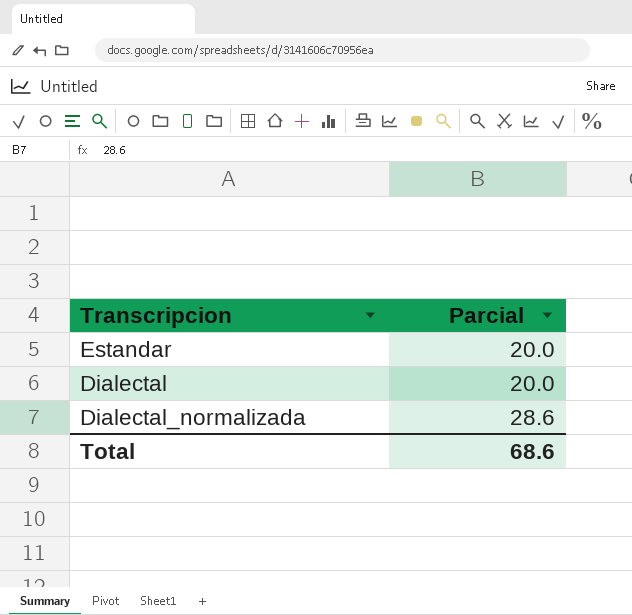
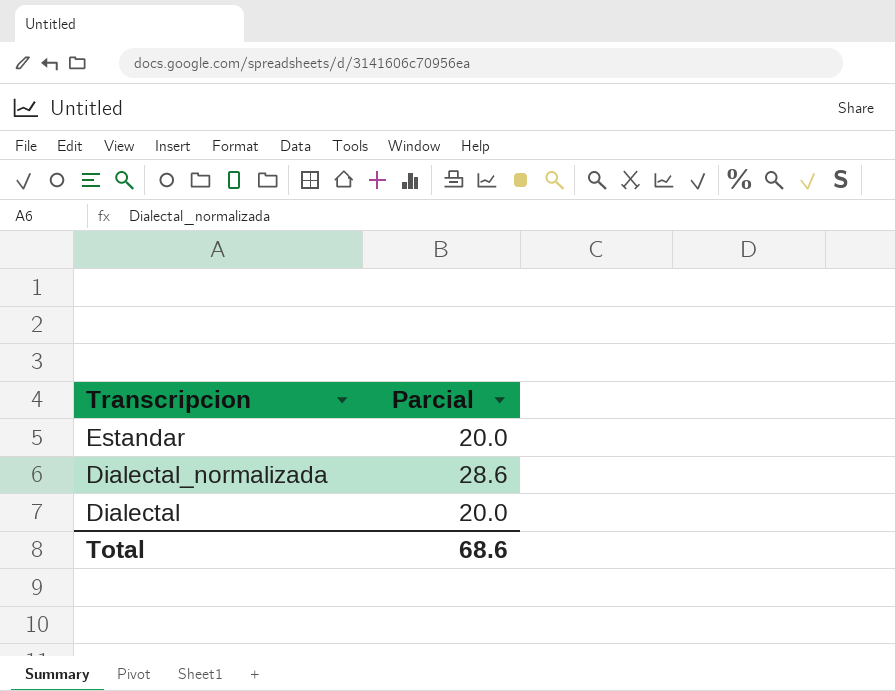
row order: Parcial ascending -> Transcripcion descending

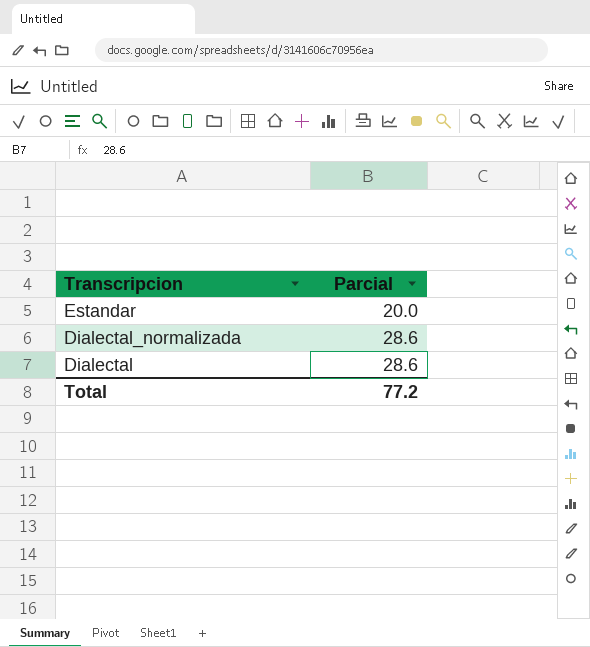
Dialectal | Parcial: 20.0 -> 28.6
Total | Parcial: 68.6 -> 77.2

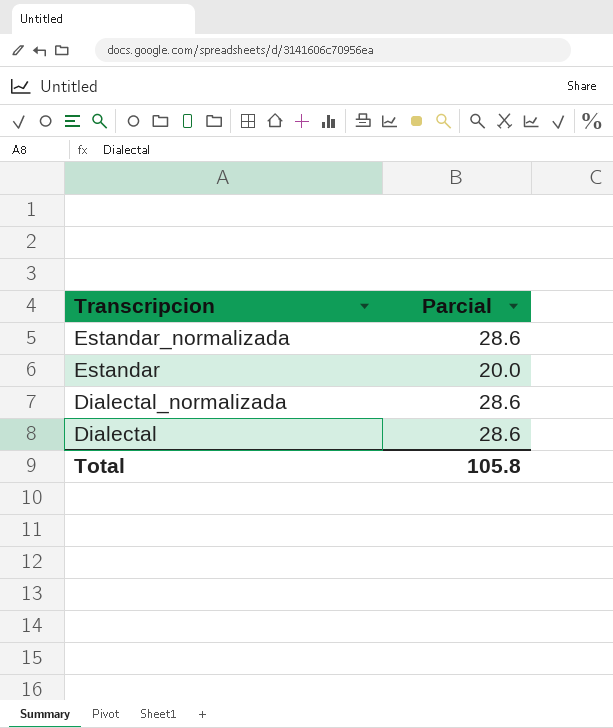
row Estandar_normalizada: none -> 28.6
Total | Parcial: 77.2 -> 105.8

